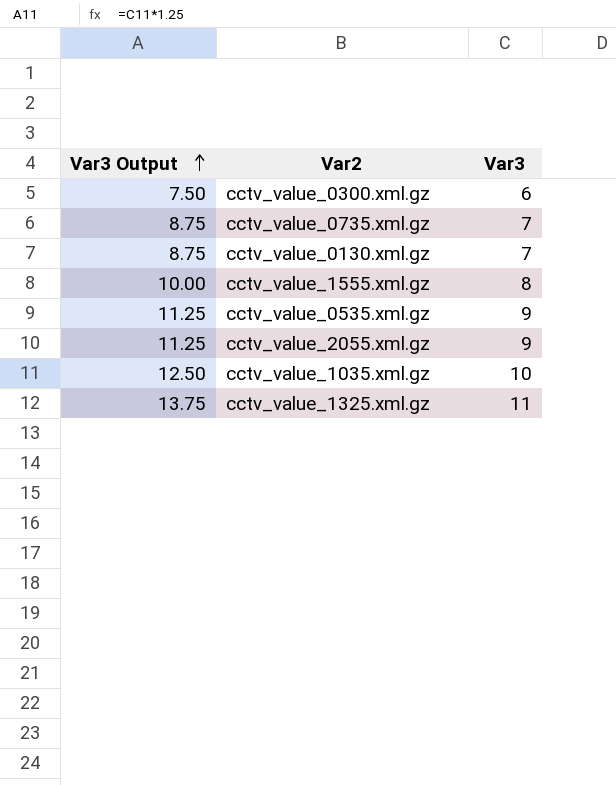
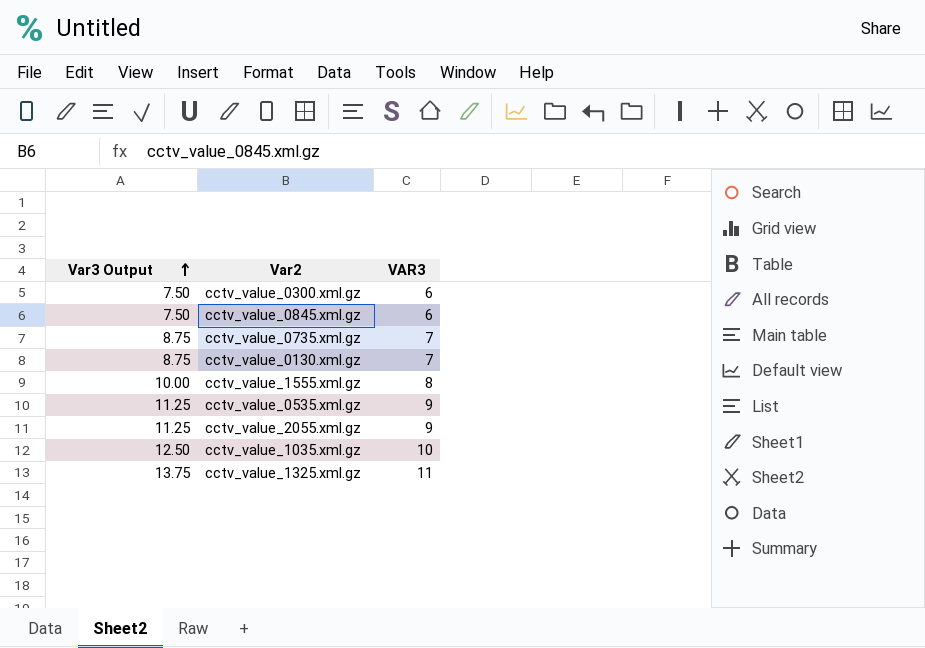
column name: Var3 -> VAR3
row cctv_value_0845.xml.gz: none -> 7.50 | 6

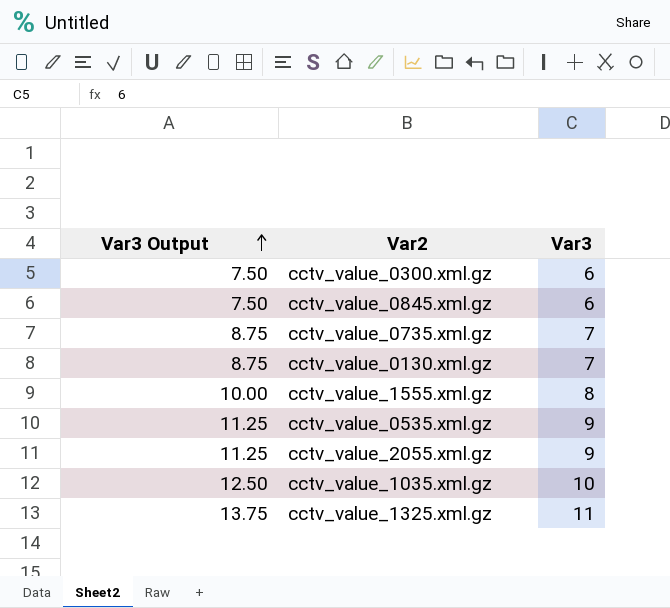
column name: VAR3 -> Var3

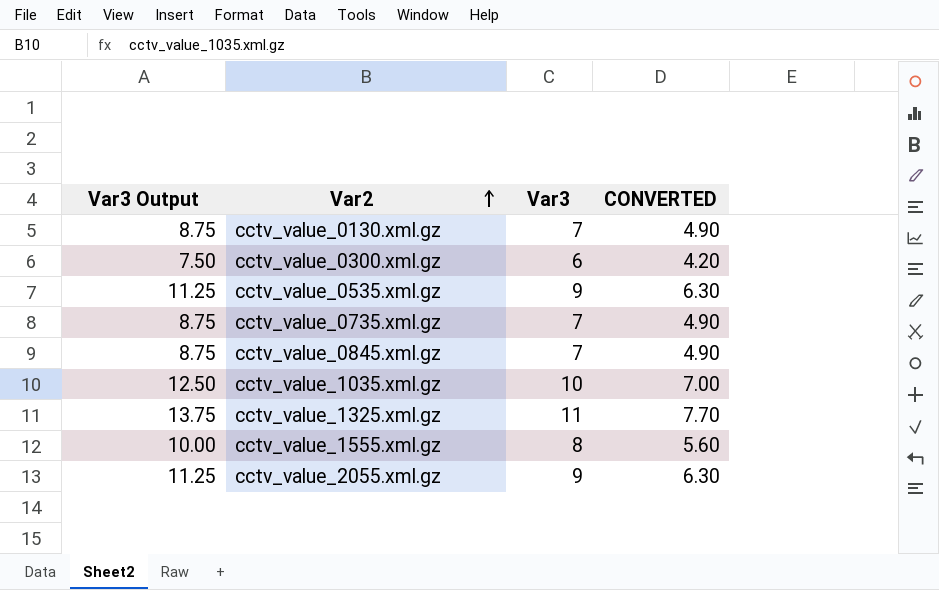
row order: Var3 Output ascending -> Var2 ascending
column CONVERTED | formula: none -> [Var3] * 0.7
cctv_value_0845.xml.gz | Var3 Output: 7.50 -> 8.75
cctv_value_0845.xml.gz | Var3: 6 -> 7

